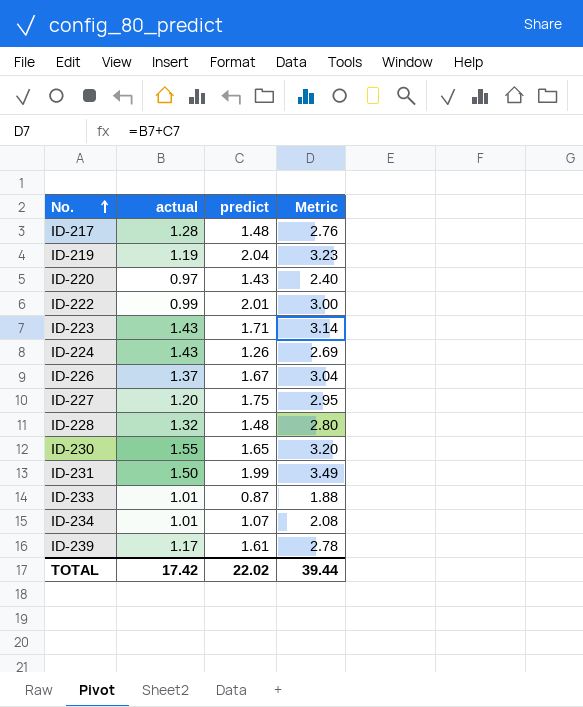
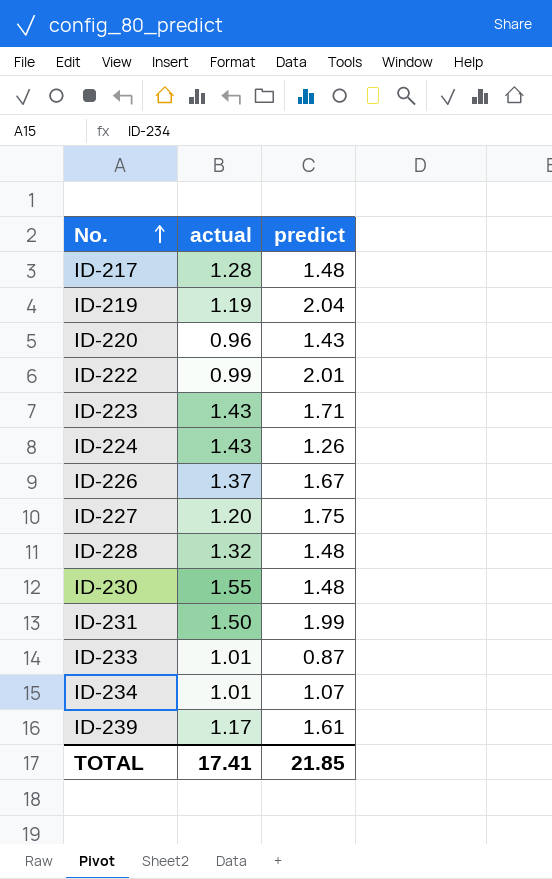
column Metric | formula: [actual] + [predict] -> none
ID-220 | actual: 0.97 -> 0.96
ID-230 | predict: 1.65 -> 1.48
TOTAL | actual: 17.42 -> 17.41
TOTAL | predict: 22.02 -> 21.85

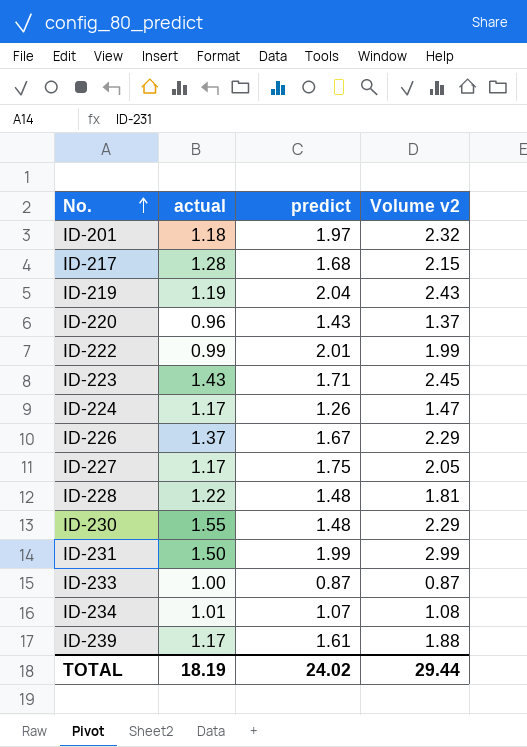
column Volume v2 | formula: none -> [actual] * [predict]
row ID-201: none -> 1.18 | 1.97 | 2.32
ID-217 | predict: 1.48 -> 1.68
ID-224 | actual: 1.43 -> 1.17
ID-227 | actual: 1.20 -> 1.17
ID-228 | actual: 1.32 -> 1.22
ID-233 | actual: 1.01 -> 1.00
TOTAL | actual: 17.41 -> 18.19
TOTAL | predict: 21.85 -> 24.02

